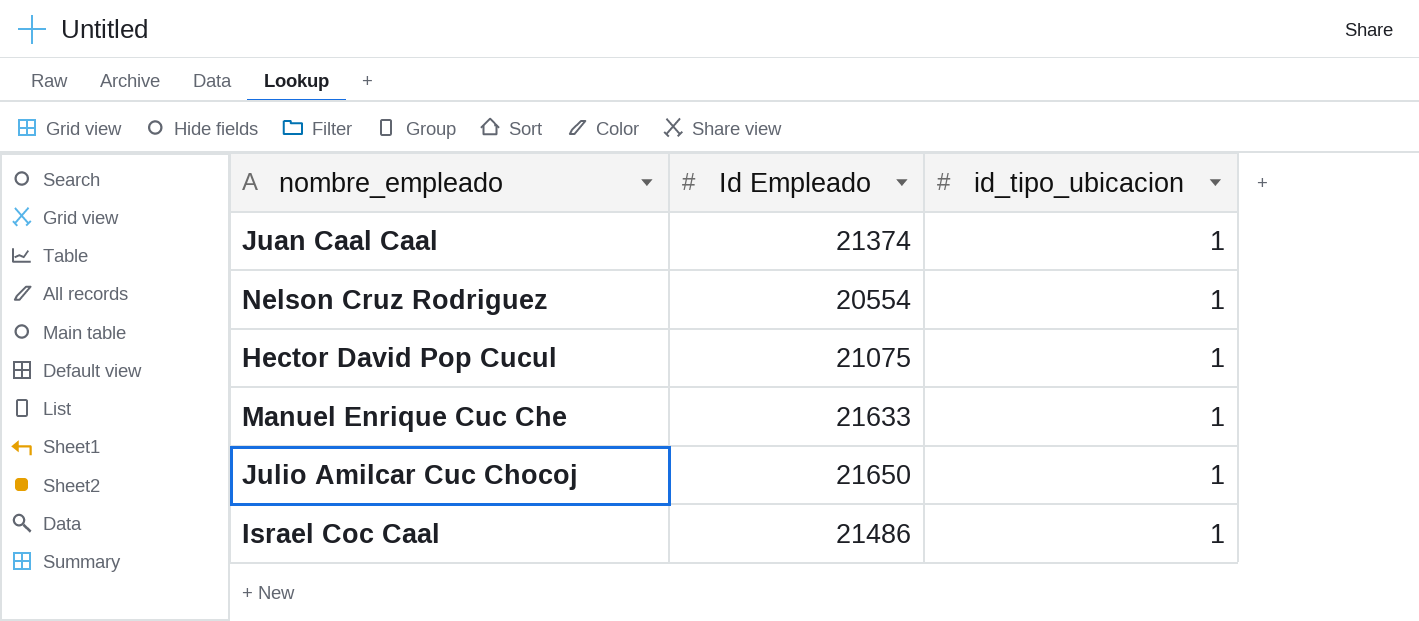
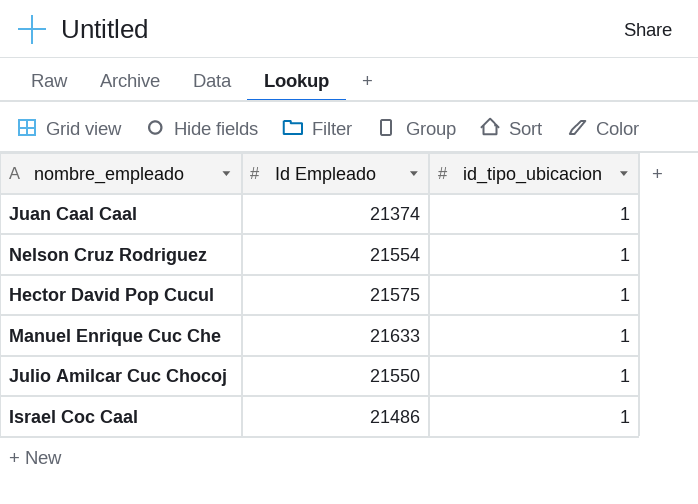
Nelson Cruz Rodriguez | Id Empleado: 20554 -> 21554
Hector David Pop Cucul | Id Empleado: 21075 -> 21575
Julio Amilcar Cuc Chocoj | Id Empleado: 21650 -> 21550

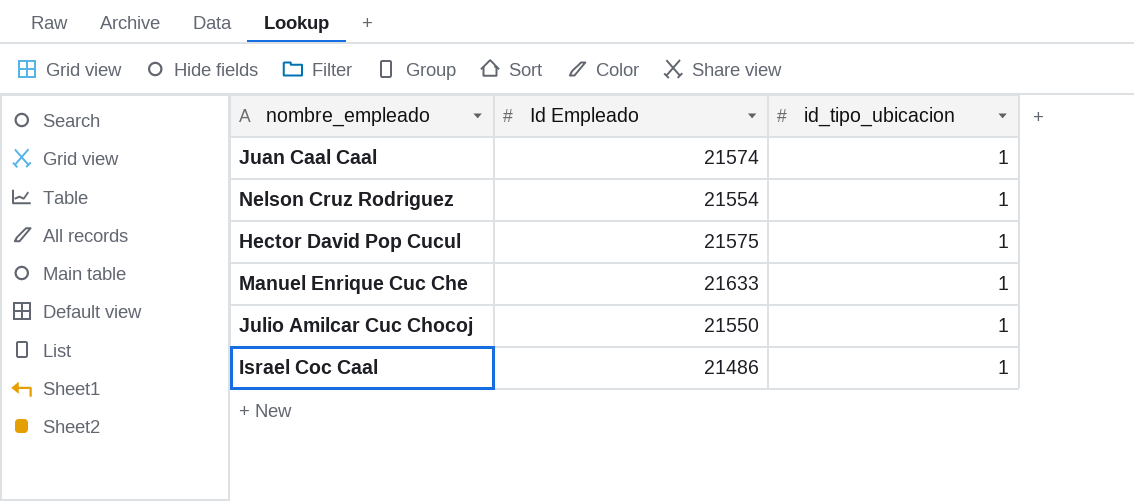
Juan Caal Caal | Id Empleado: 21374 -> 21574

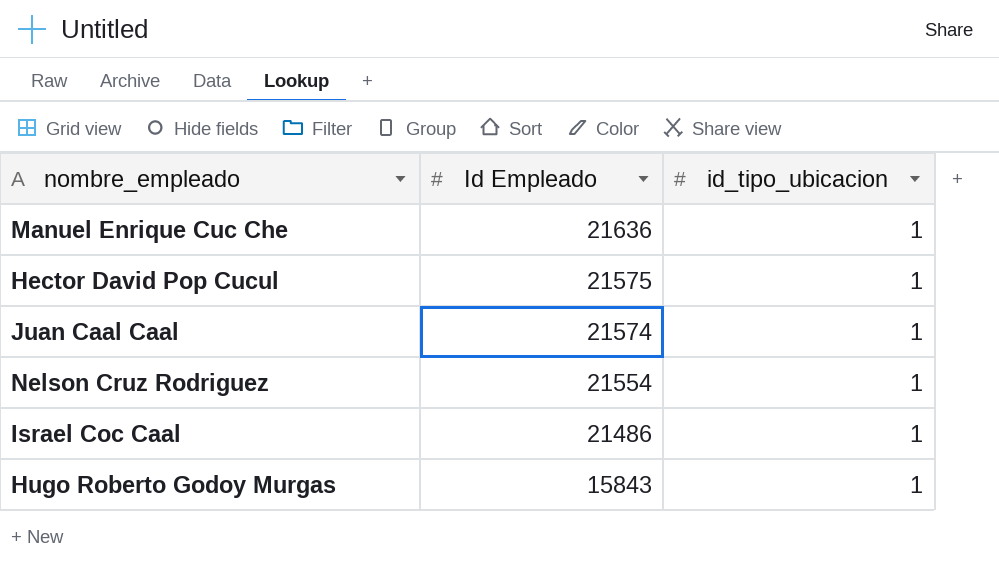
row order: none -> Id Empleado descending
row Julio Amilcar Cuc Chocoj: 21550 | 1 -> none
Manuel Enrique Cuc Che | Id Empleado: 21633 -> 21636
row Hugo Roberto Godoy Murgas: none -> 15843 | 1

